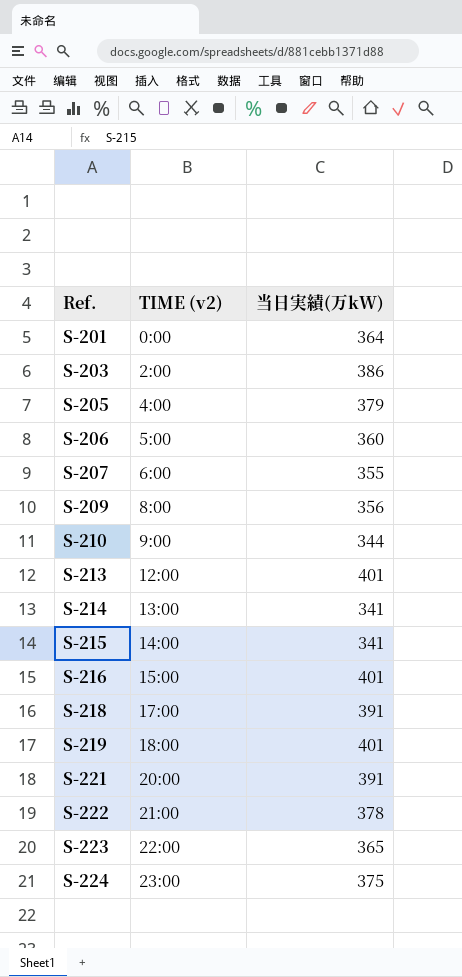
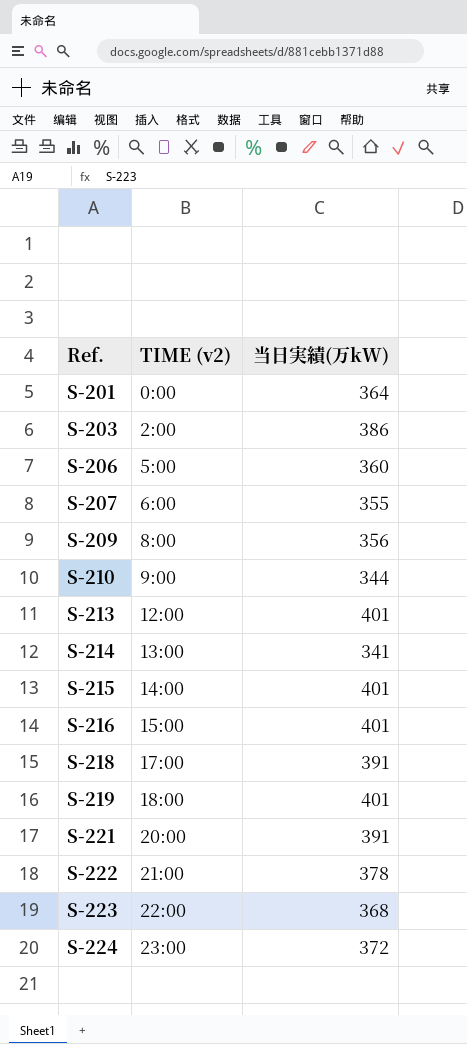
row S-205: 4:00 | 379 -> none
S-215 | 当日実績(万kW): 341 -> 401
S-223 | 当日実績(万kW): 365 -> 368
S-224 | 当日実績(万kW): 375 -> 372

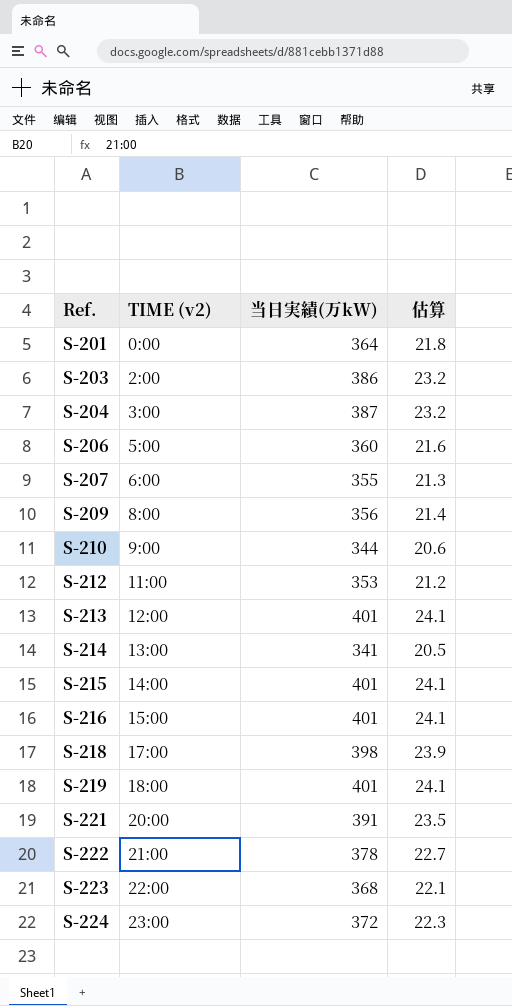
column 估算 | formula: none -> [当日実績(万kW)] * 0.06
row S-204: none -> 3:00 | 387 | 23.2
row S-212: none -> 11:00 | 353 | 21.2
S-218 | 当日実績(万kW): 391 -> 398

